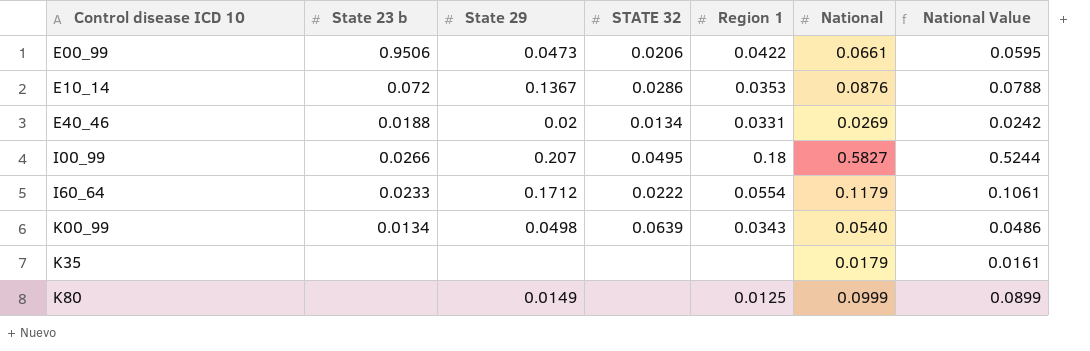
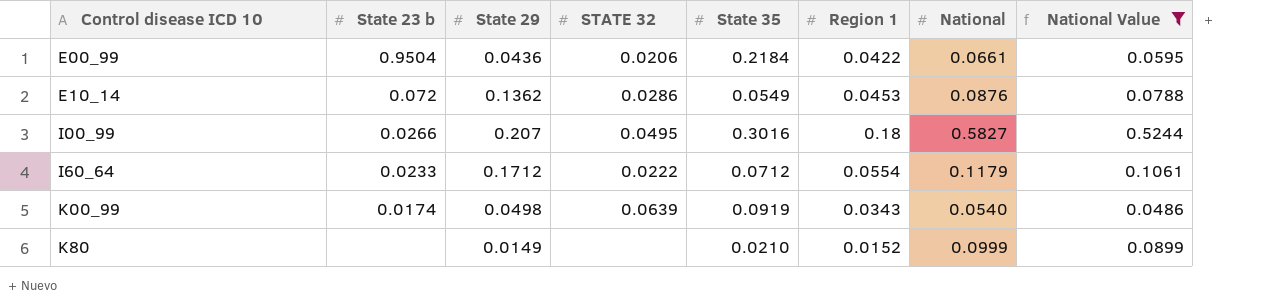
filter: none -> National Value >= 0.0486
column State 35 | position: none -> 5
E00_99 | State 23 b: 0.9506 -> 0.9504
E00_99 | State 29: 0.0473 -> 0.0436
E10_14 | State 29: 0.1367 -> 0.1362
E10_14 | Region 1: 0.0353 -> 0.0453
K00_99 | State 23 b: 0.0134 -> 0.0174
K80 | Region 1: 0.0125 -> 0.0152

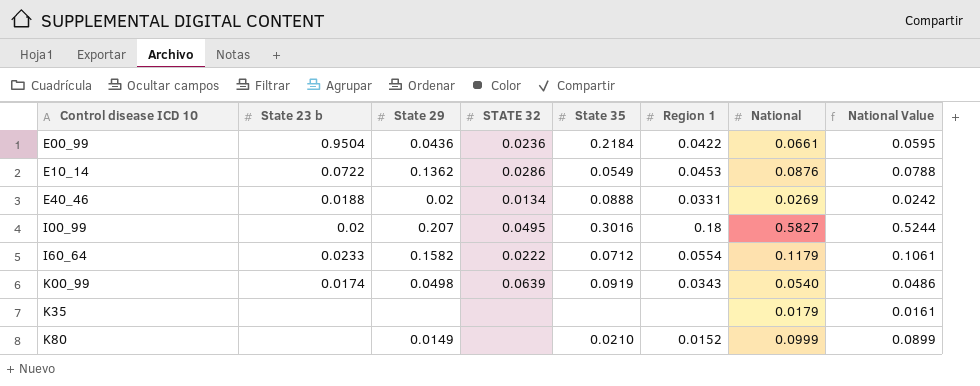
filter: National Value >= 0.0486 -> none
E00_99 | STATE 32: 0.0206 -> 0.0236
E10_14 | State 23 b: 0.072 -> 0.0722
I00_99 | State 23 b: 0.0266 -> 0.02
I60_64 | State 29: 0.1712 -> 0.1582

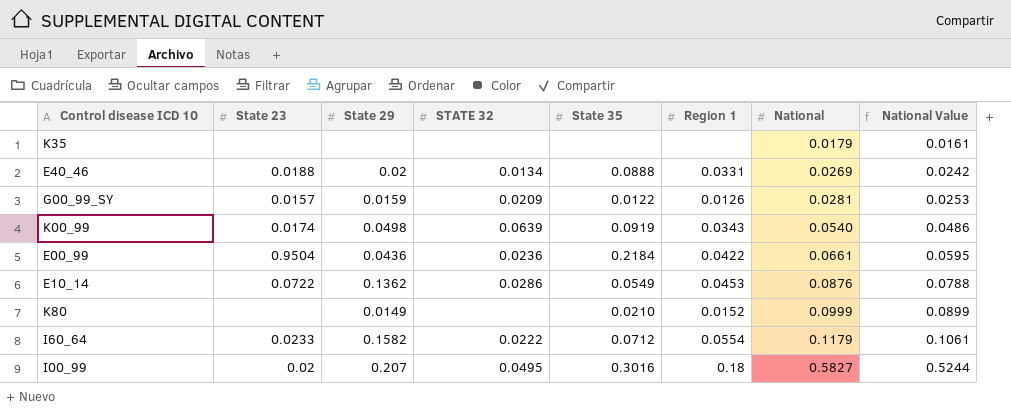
row order: Control disease ICD 10 ascending -> National ascending
column name: State 23 b -> State 23
row G00_99_SY: none -> 0.0157 | 0.0159 | 0.0209 | 0.0122 | 0.0126 | 0.0281 | 0.0253

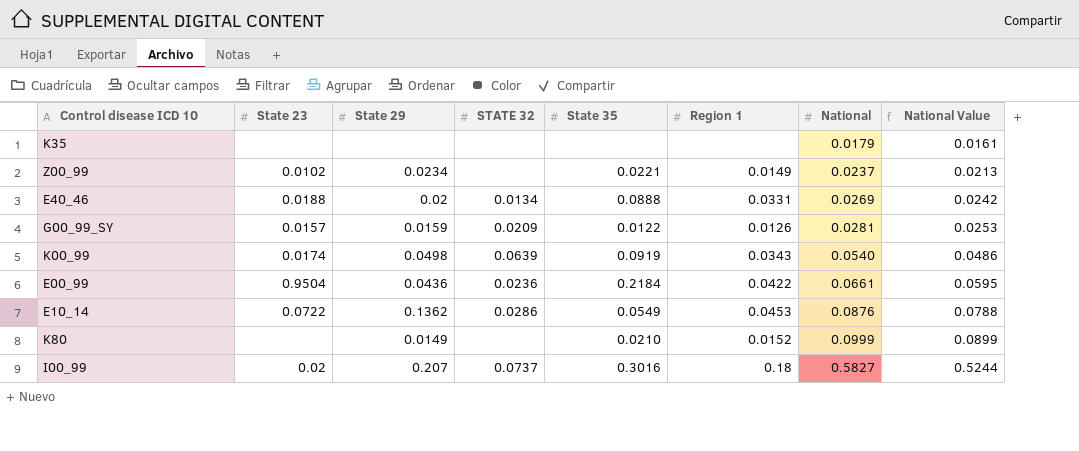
row I60_64: 0.0233 | 0.1582 | 0.0222 | 0.0712 | 0.0554 | 0.1179 | 0.1061 -> none
row Z00_99: none -> 0.0102 | 0.0234 | none | 0.0221 | 0.0149 | 0.0237 | 0.0213
I00_99 | STATE 32: 0.0495 -> 0.0737

